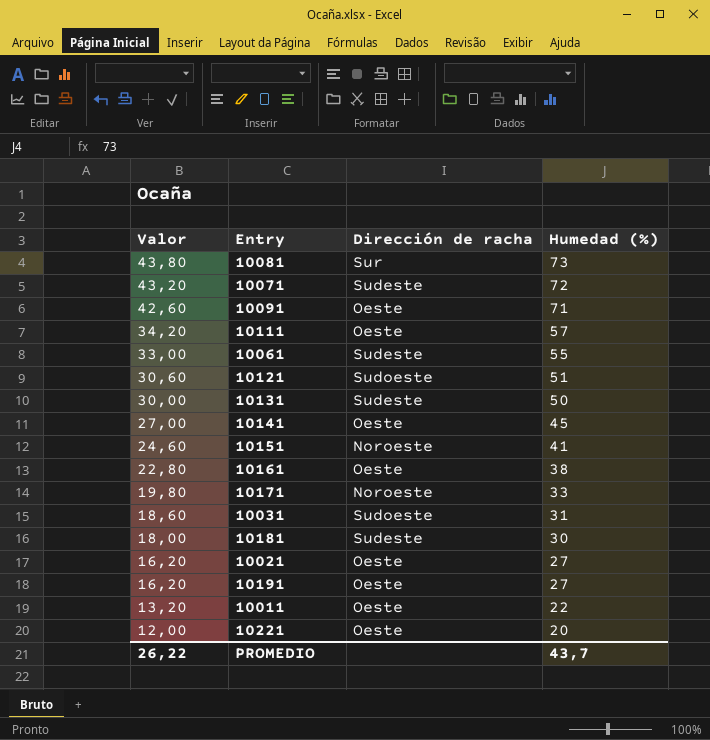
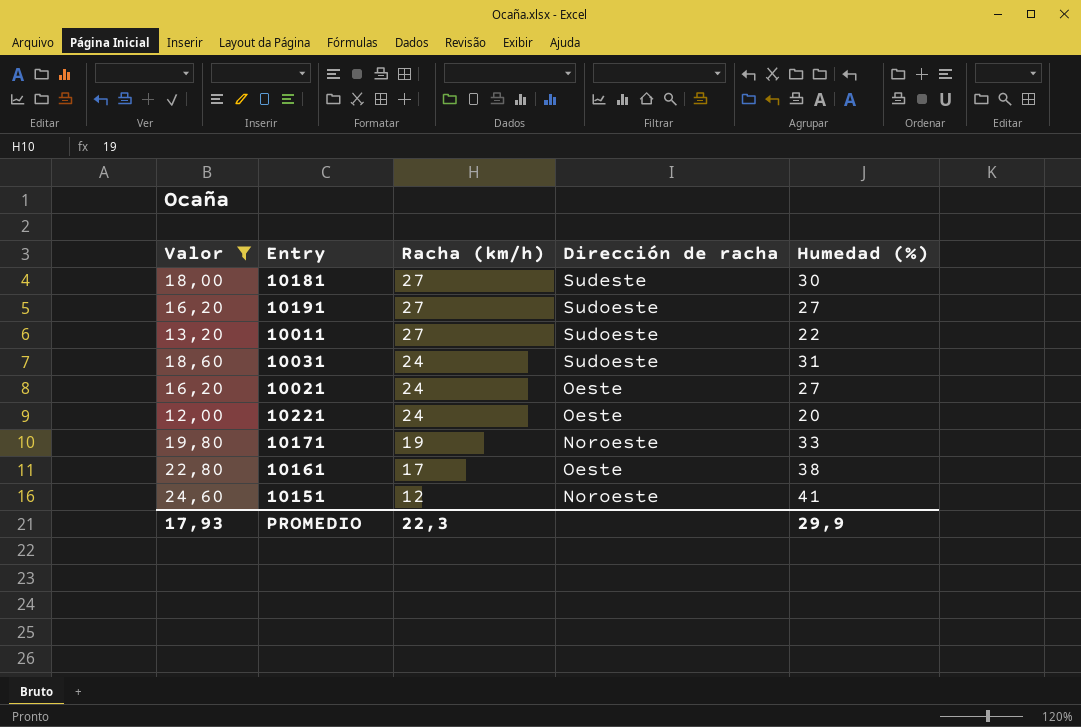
filter: none -> Valor <= 24,60
row order: Valor descending -> Racha (km/h) descending
column Racha (km/h) | position: none -> 3
10191 | Dirección de racha: Oeste -> Sudoeste
10011 | Dirección de racha: Oeste -> Sudoeste
PROMEDIO | Valor: 26,22 -> 17,93
PROMEDIO | Humedad (%): 43,7 -> 29,9

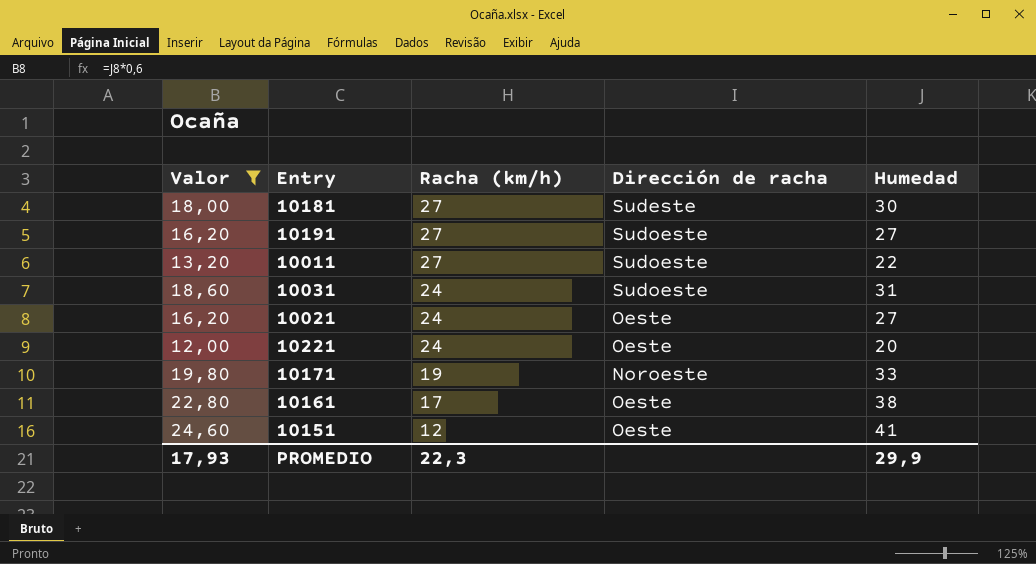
column name: Humedad (%) -> Humedad
10151 | Dirección de racha: Noroeste -> Oeste

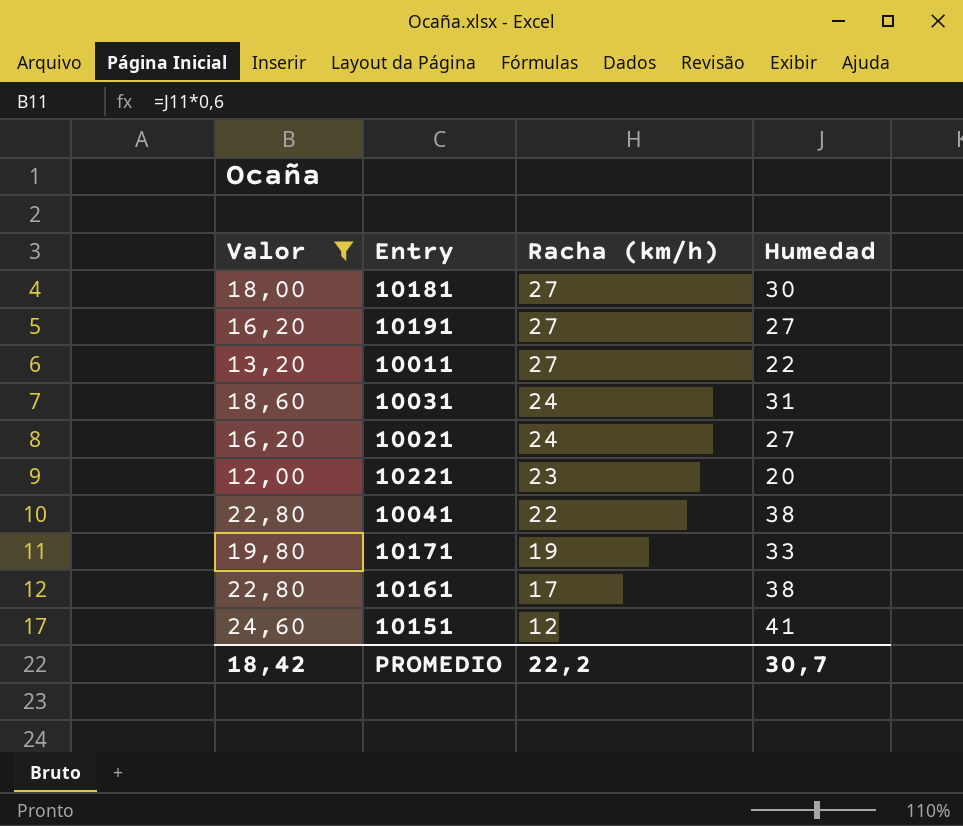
column Dirección de racha | position: 4 -> none
10221 | Racha (km/h): 24 -> 23
row 10041: none -> 22,80 | 22 | 38
PROMEDIO | Valor: 17,93 -> 18,42
PROMEDIO | Racha (km/h): 22,3 -> 22,2
PROMEDIO | Humedad: 29,9 -> 30,7

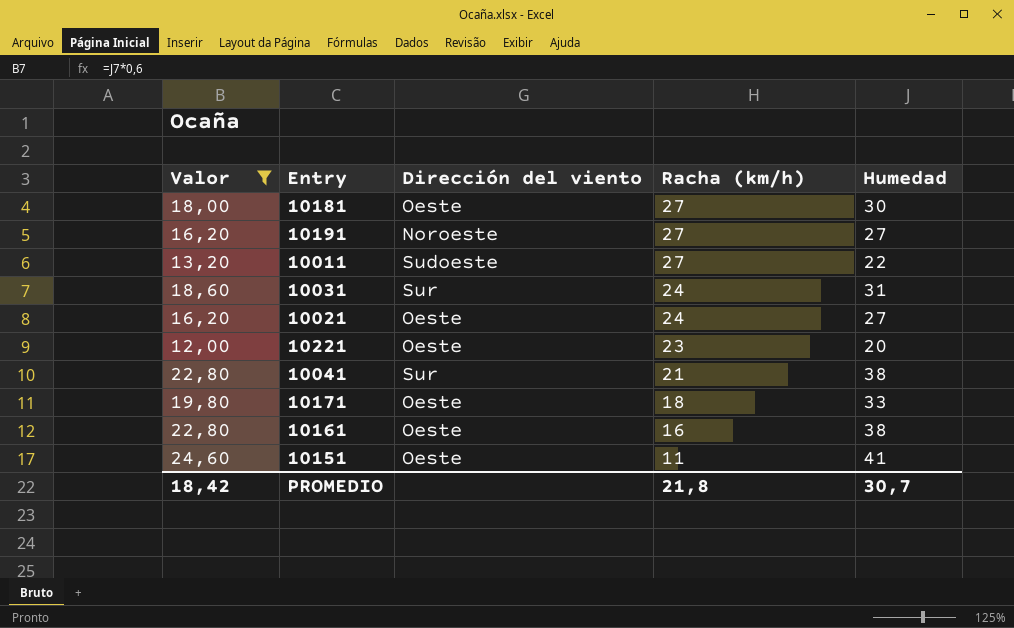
column Dirección del viento | position: none -> 3
10041 | Racha (km/h): 22 -> 21
10171 | Racha (km/h): 19 -> 18
10161 | Racha (km/h): 17 -> 16
10151 | Racha (km/h): 12 -> 11
PROMEDIO | Racha (km/h): 22,2 -> 21,8

